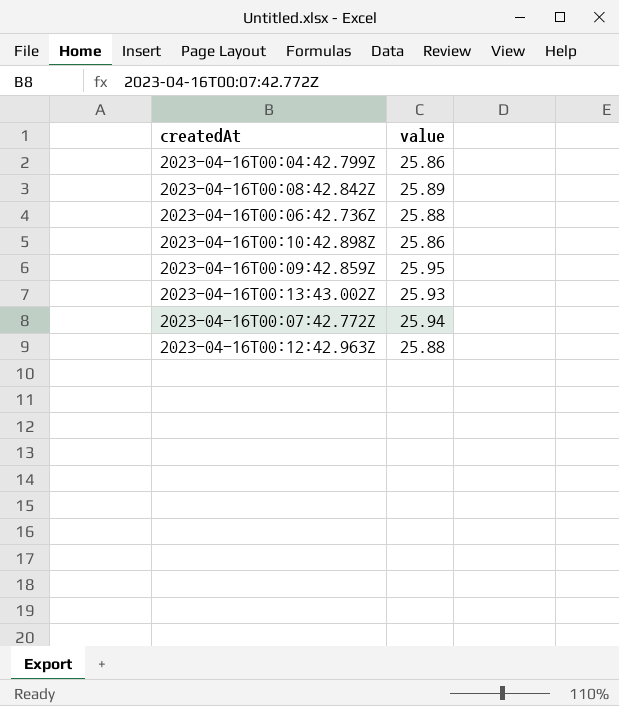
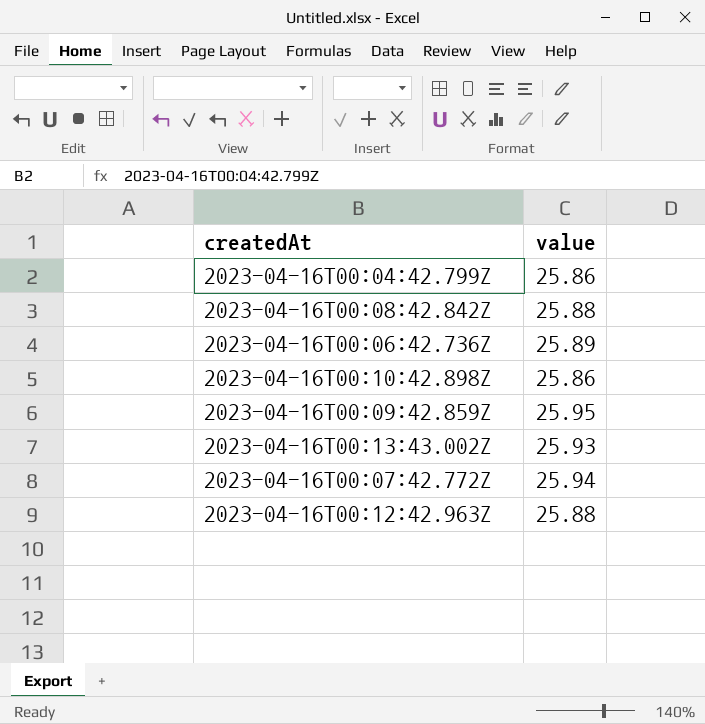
2023-04-16T00:08:42.842Z | value: 25.89 -> 25.88
2023-04-16T00:06:42.736Z | value: 25.88 -> 25.89

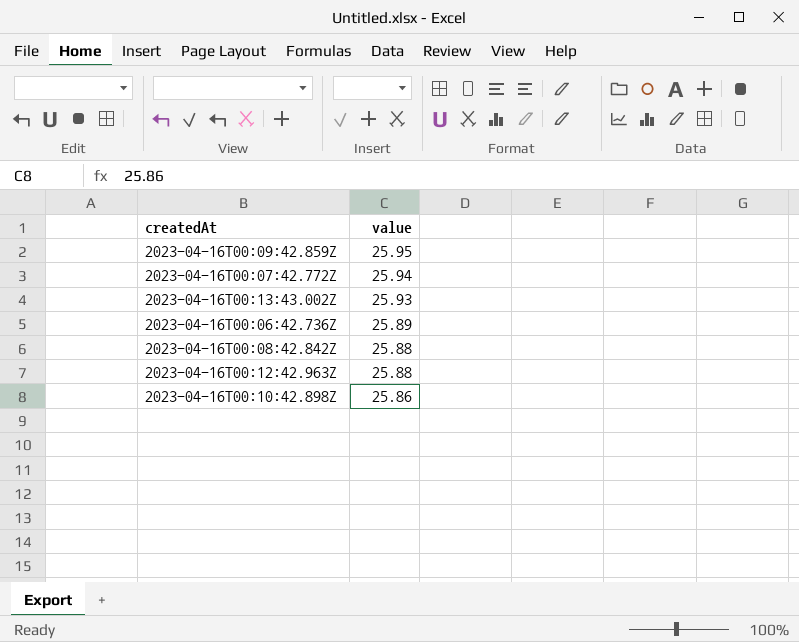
row order: none -> value descending
row 2023-04-16T00:04:42.799Z: 25.86 -> none

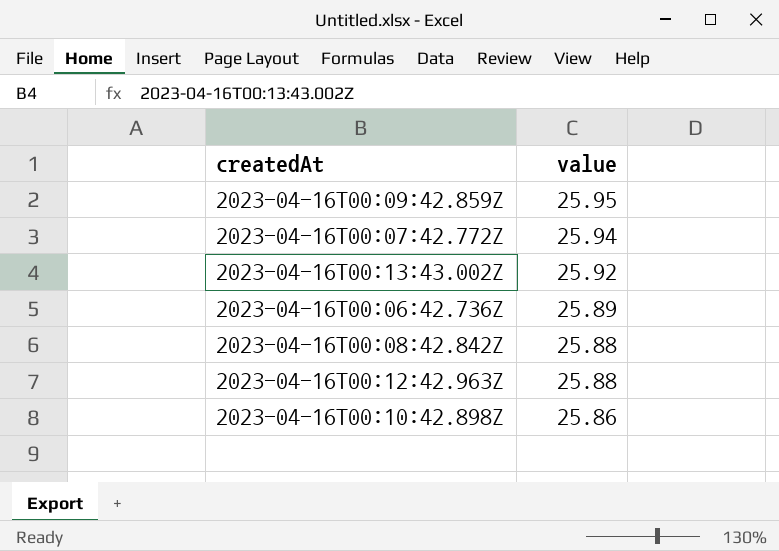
2023-04-16T00:13:43.002Z | value: 25.93 -> 25.92

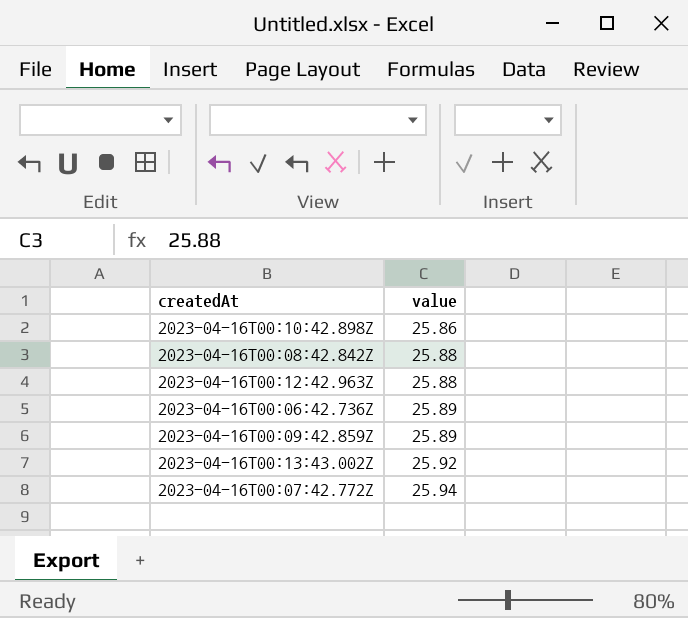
row order: value descending -> value ascending
2023-04-16T00:09:42.859Z | value: 25.95 -> 25.89

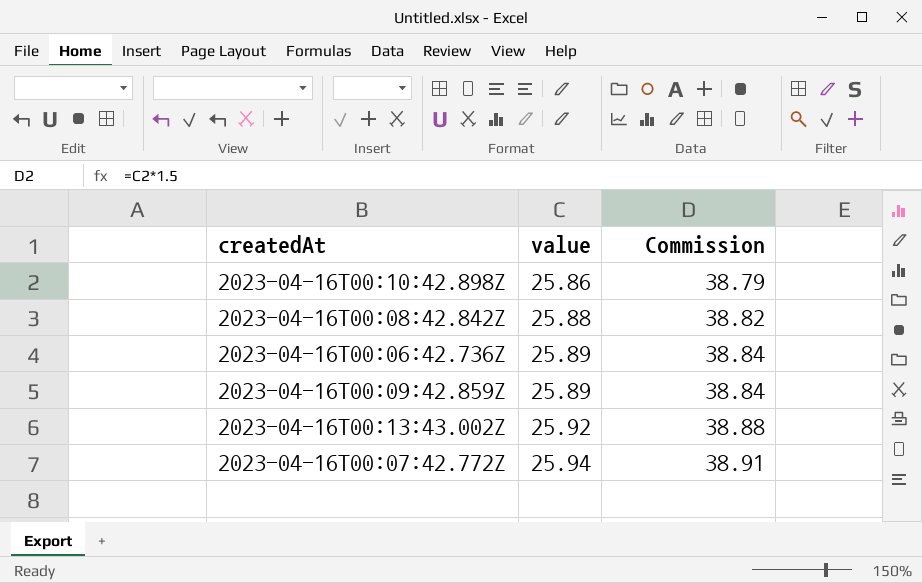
column Commission | formula: none -> [value] * 1.5
row 2023-04-16T00:12:42.963Z: 25.88 -> none

